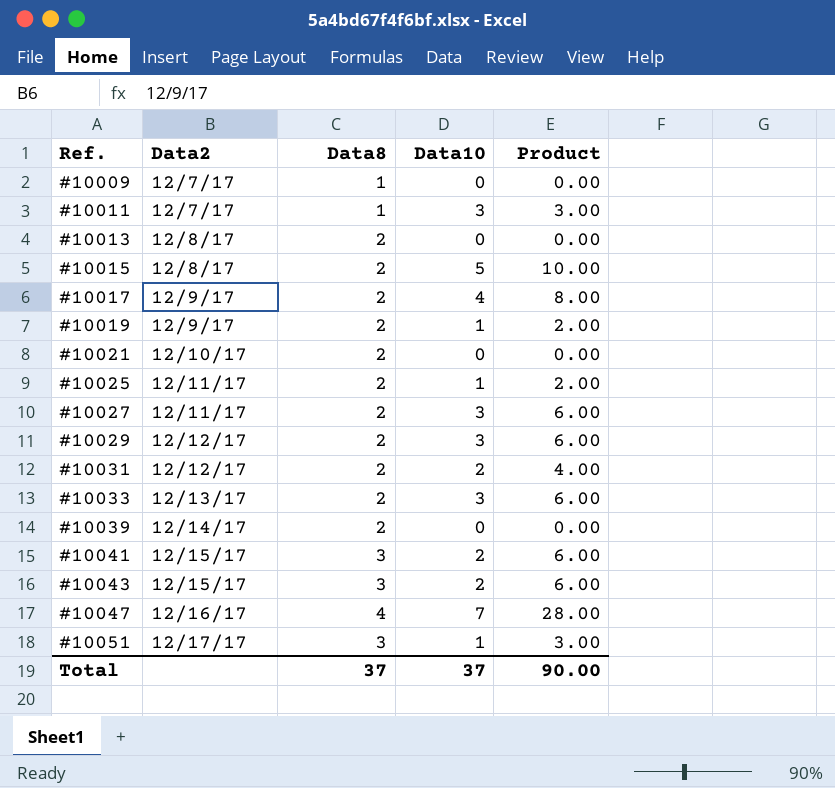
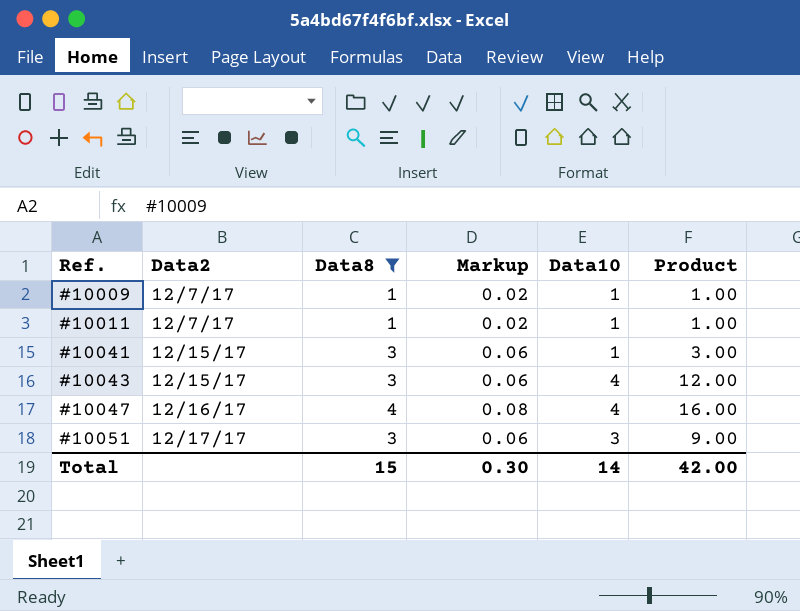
filter: none -> Data8 != 2
column Markup | formula: none -> [Data8] * 0.02
#10009 | Data10: 0 -> 1
#10009 | Product: 0.00 -> 1.00
#10011 | Data10: 3 -> 1
#10011 | Product: 3.00 -> 1.00
#10041 | Data10: 2 -> 1
#10041 | Product: 6.00 -> 3.00
#10043 | Data10: 2 -> 4
#10043 | Product: 6.00 -> 12.00
#10047 | Data10: 7 -> 4
#10047 | Product: 28.00 -> 16.00
#10051 | Data10: 1 -> 3
#10051 | Product: 3.00 -> 9.00
Total | Data8: 37 -> 15
Total | Data10: 37 -> 14
Total | Product: 90.00 -> 42.00

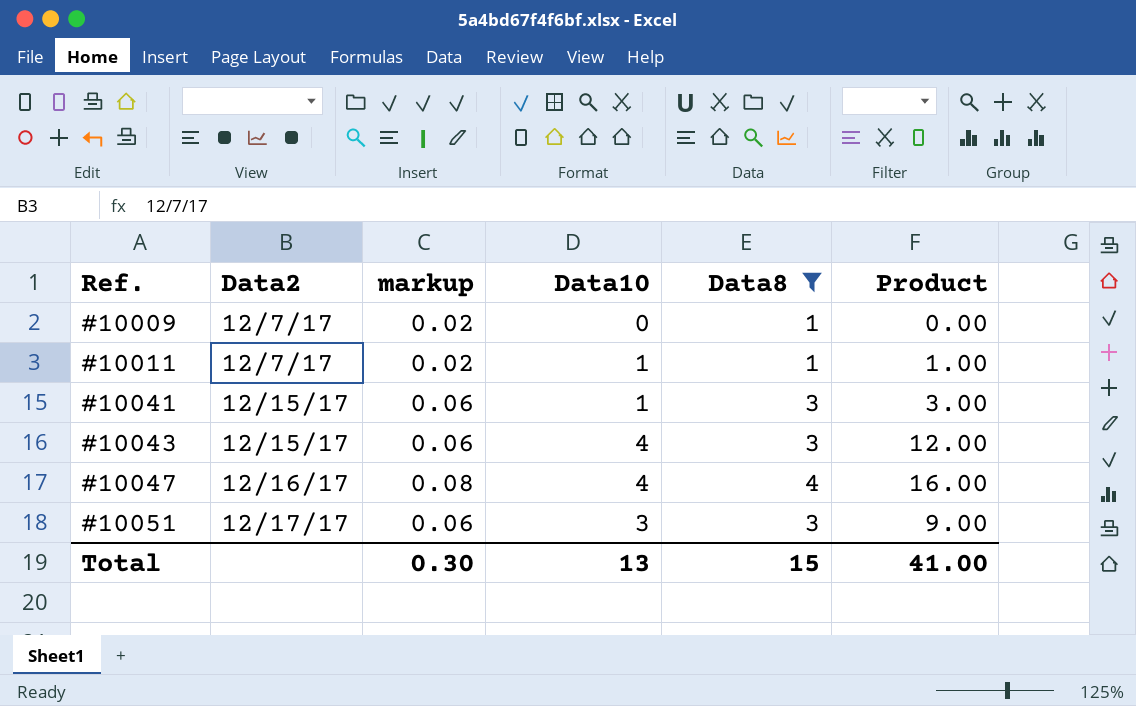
column name: Markup -> markup
column Data8 | position: 3 -> 5
#10009 | Data10: 1 -> 0
#10009 | Product: 1.00 -> 0.00
Total | Data10: 14 -> 13
Total | Product: 42.00 -> 41.00

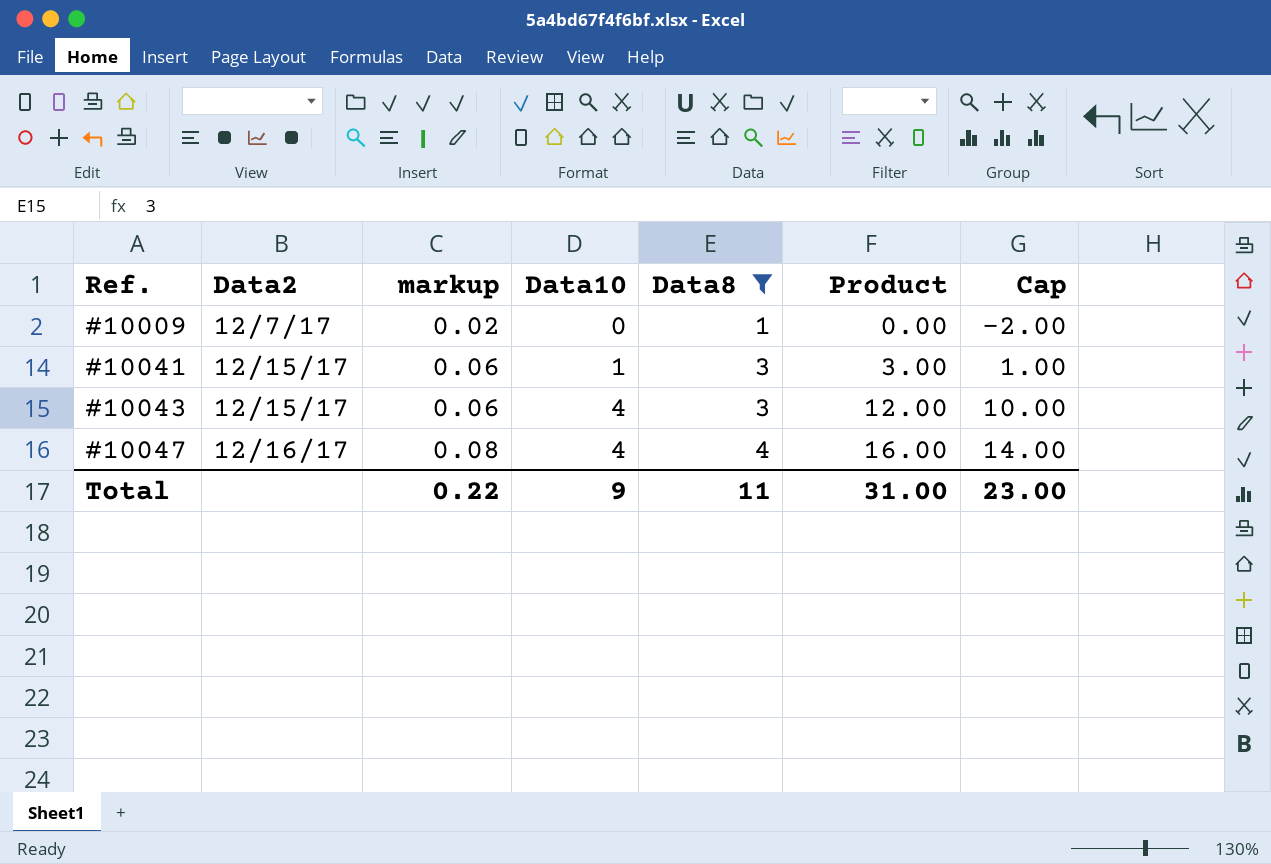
column Cap | formula: none -> [Product] - 2
row #10011: 12/7/17 | 0.02 | 1 | 1 | 1.00 -> none
row #10051: 12/17/17 | 0.06 | 3 | 3 | 9.00 -> none
Total | markup: 0.30 -> 0.22
Total | Data10: 13 -> 9
Total | Data8: 15 -> 11
Total | Product: 41.00 -> 31.00

